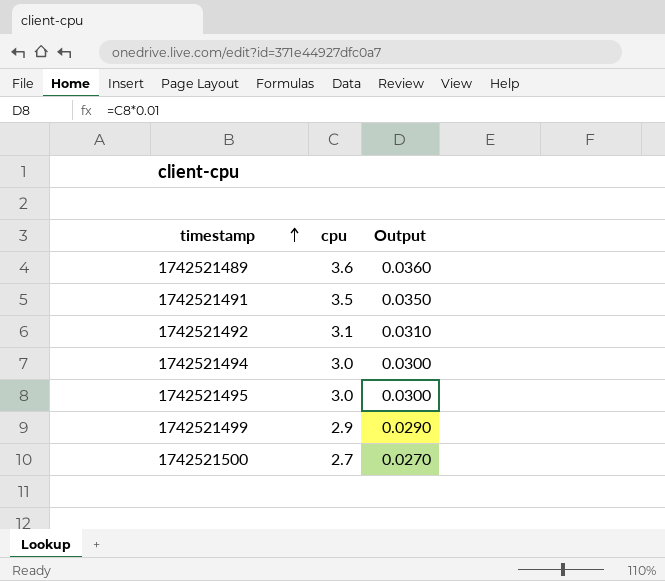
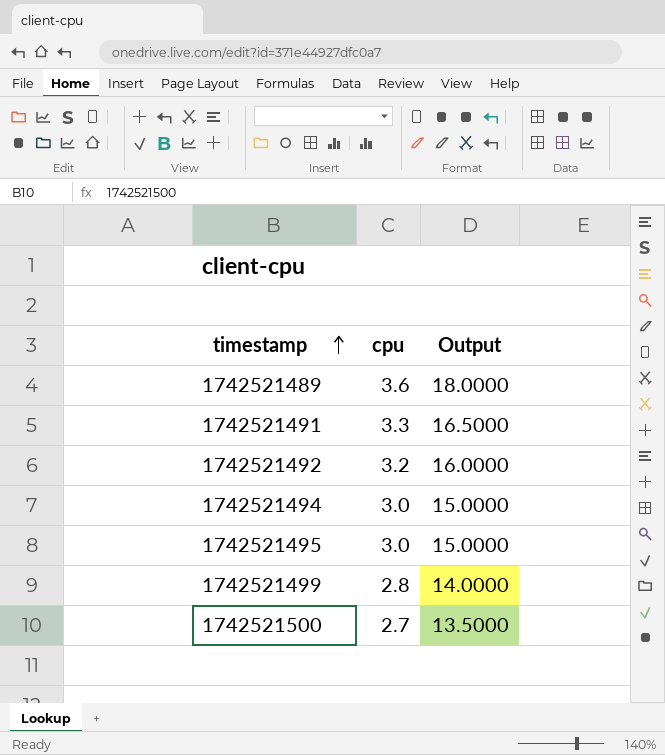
column Output | formula: [cpu] * 0.01 -> [cpu] * 5
1742521491 | cpu: 3.5 -> 3.3
1742521492 | cpu: 3.1 -> 3.2
1742521499 | cpu: 2.9 -> 2.8

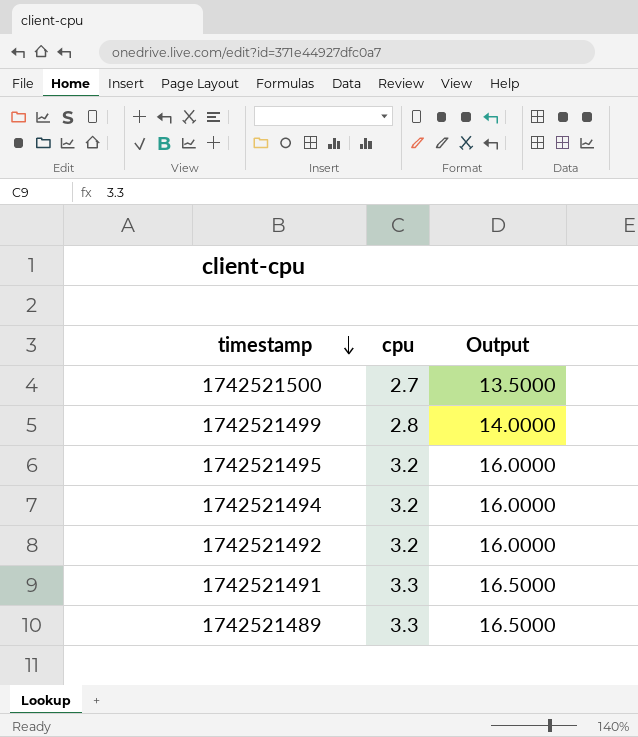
row order: timestamp ascending -> timestamp descending
1742521495 | cpu: 3.0 -> 3.2
1742521495 | Output: 15.0000 -> 16.0000
1742521494 | cpu: 3.0 -> 3.2
1742521494 | Output: 15.0000 -> 16.0000
1742521489 | cpu: 3.6 -> 3.3
1742521489 | Output: 18.0000 -> 16.5000

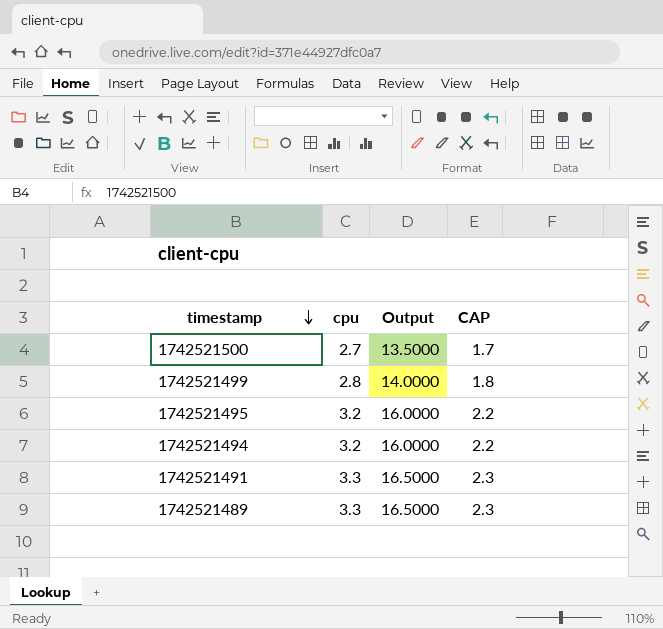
column CAP | formula: none -> [cpu] - 1
row 1742521492: 3.2 | 16.0000 -> none

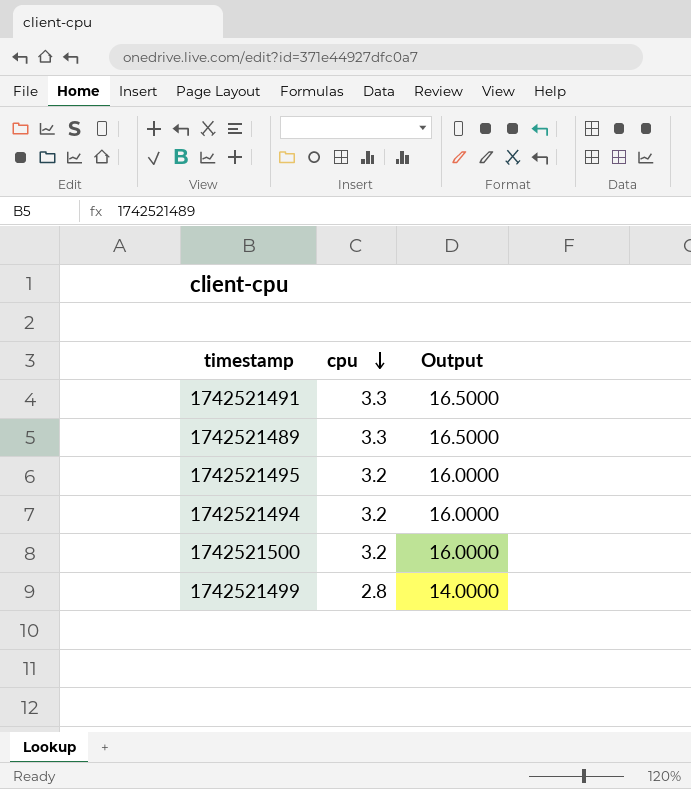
row order: timestamp descending -> cpu descending
column CAP | formula: [cpu] - 1 -> none
1742521500 | cpu: 2.7 -> 3.2
1742521500 | Output: 13.5000 -> 16.0000

